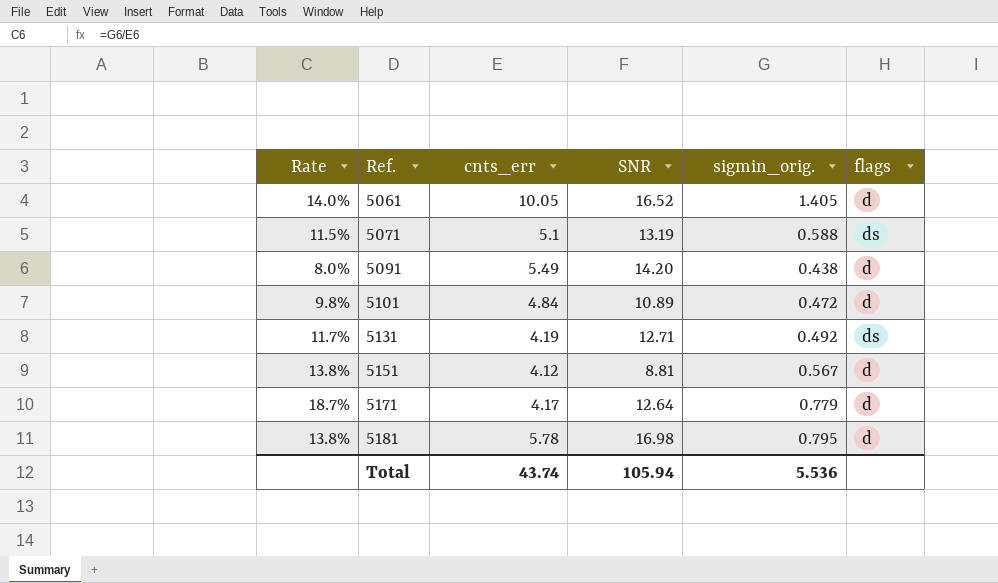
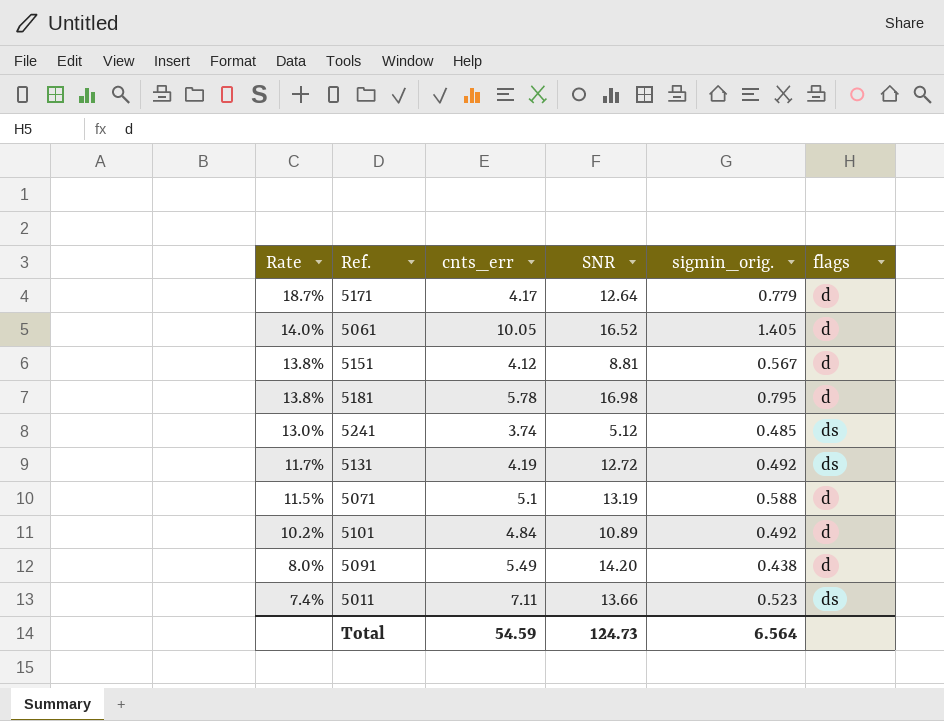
row order: Ref. ascending -> Rate descending
row 5241: none -> 13.0% | 3.74 | 5.12 | 0.485 | ds
5131 | SNR: 12.71 -> 12.72
5071 | flags: ds -> d
5101 | Rate: 9.8% -> 10.2%
5101 | sigmin_orig.: 0.472 -> 0.492
row 5011: none -> 7.4% | 7.11 | 13.66 | 0.523 | ds
Total | cnts_err: 43.74 -> 54.59
Total | SNR: 105.94 -> 124.73
Total | sigmin_orig.: 5.536 -> 6.564

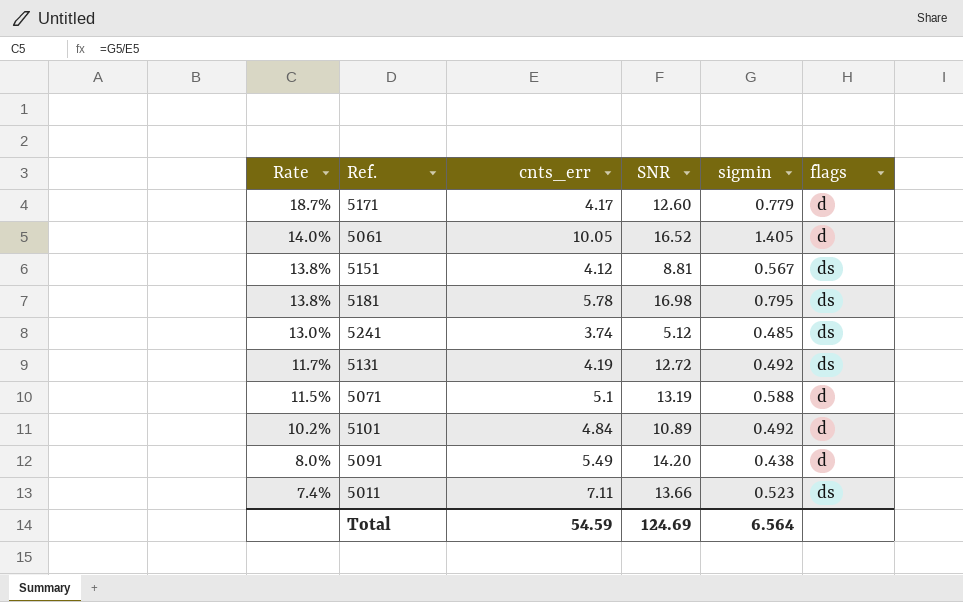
column name: sigmin_orig. -> sigmin
5171 | SNR: 12.64 -> 12.60
5151 | flags: d -> ds
5181 | flags: d -> ds
Total | SNR: 124.73 -> 124.69

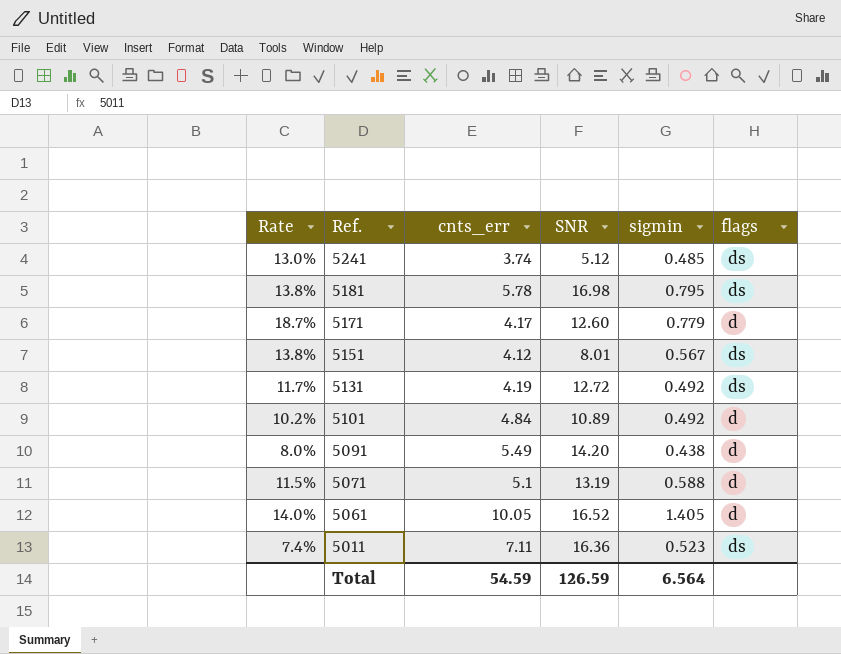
row order: Rate descending -> Ref. descending
5151 | SNR: 8.81 -> 8.01
5011 | SNR: 13.66 -> 16.36
Total | SNR: 124.69 -> 126.59

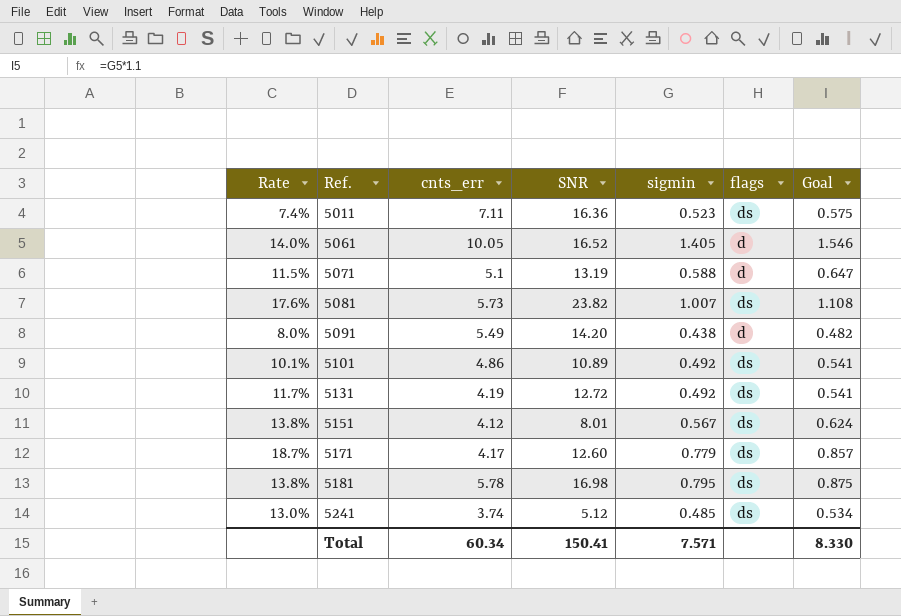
row order: Ref. descending -> Ref. ascending
column Goal | formula: none -> [sigmin] * 1.1
row 5081: none -> 17.6% | 5.73 | 23.82 | 1.007 | ds | 1.108
5101 | Rate: 10.2% -> 10.1%
5101 | cnts_err: 4.84 -> 4.86
5101 | flags: d -> ds
5171 | flags: d -> ds
Total | cnts_err: 54.59 -> 60.34
Total | SNR: 126.59 -> 150.41
Total | sigmin: 6.564 -> 7.571

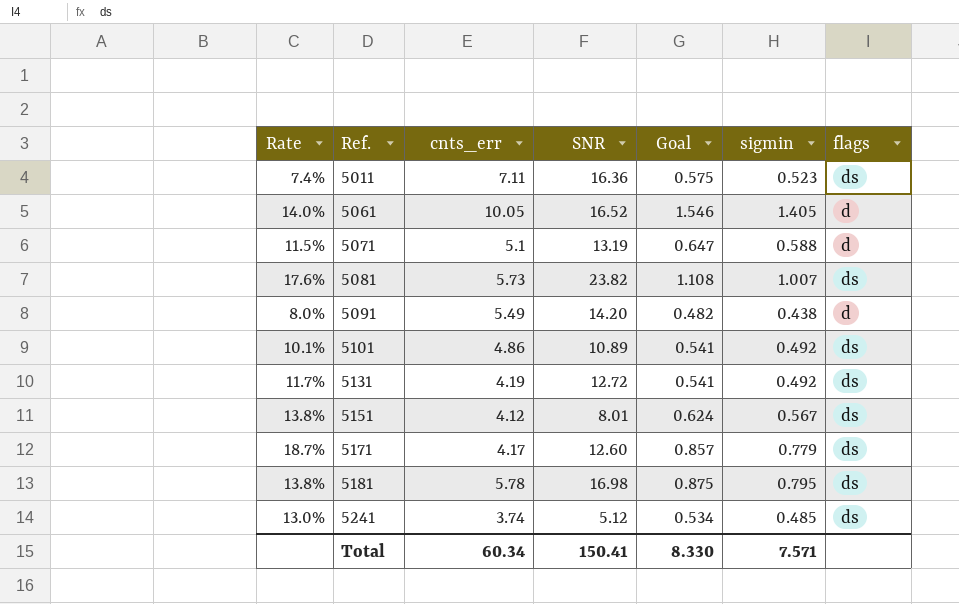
column Goal | position: 7 -> 5

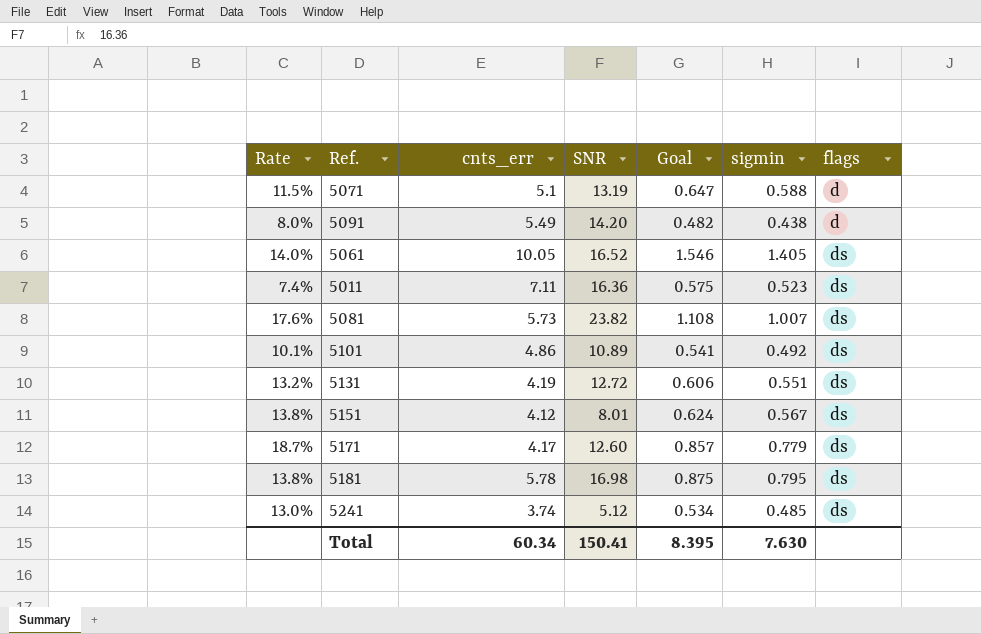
row order: Ref. ascending -> flags ascending
5061 | flags: d -> ds
5131 | Rate: 11.7% -> 13.2%
5131 | Goal: 0.541 -> 0.606
5131 | sigmin: 0.492 -> 0.551
Total | Goal: 8.330 -> 8.395
Total | sigmin: 7.571 -> 7.630

